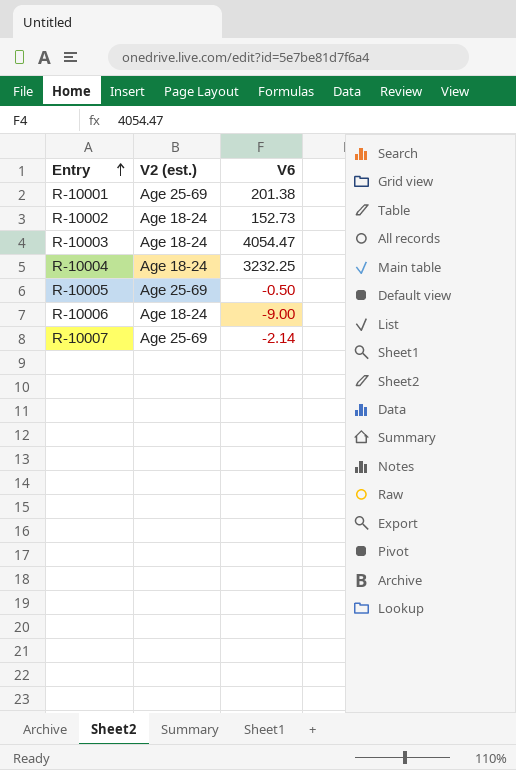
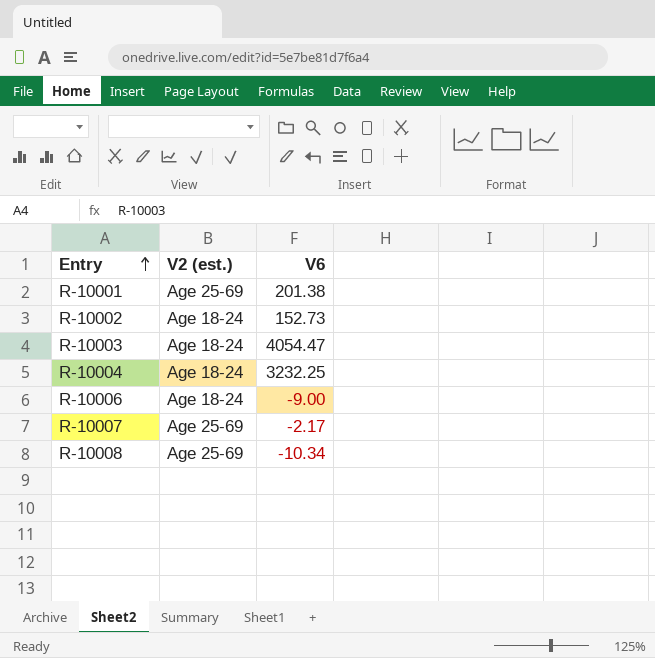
row R-10005: Age 25-69 | -0.50 -> none
R-10007 | V6: -2.14 -> -2.17
row R-10008: none -> Age 25-69 | -10.34

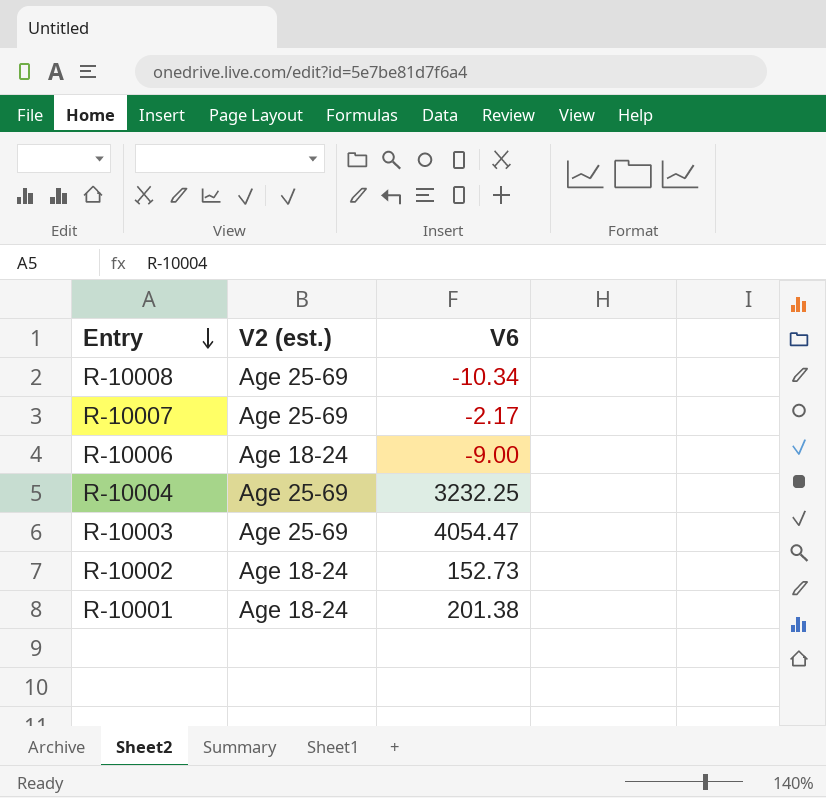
row order: Entry ascending -> Entry descending
R-10004 | V2 (est.): Age 18-24 -> Age 25-69
R-10003 | V2 (est.): Age 18-24 -> Age 25-69
R-10001 | V2 (est.): Age 25-69 -> Age 18-24

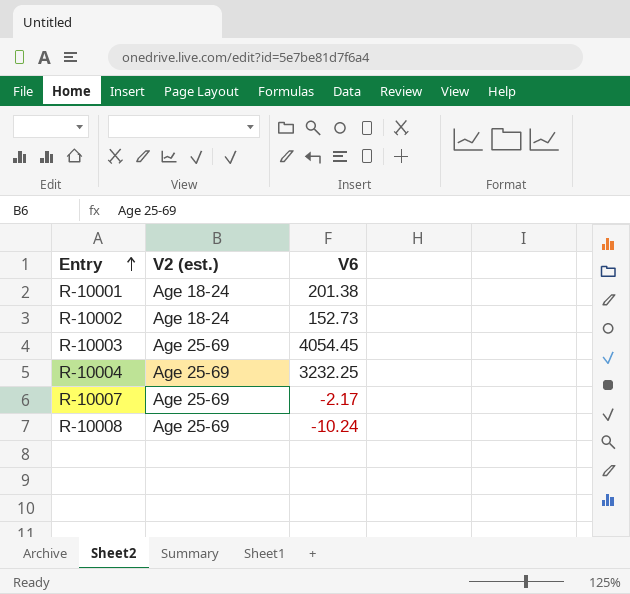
row order: Entry descending -> Entry ascending
row R-10006: Age 18-24 | -9.00 -> none
R-10003 | V6: 4054.47 -> 4054.45
R-10008 | V6: -10.34 -> -10.24

